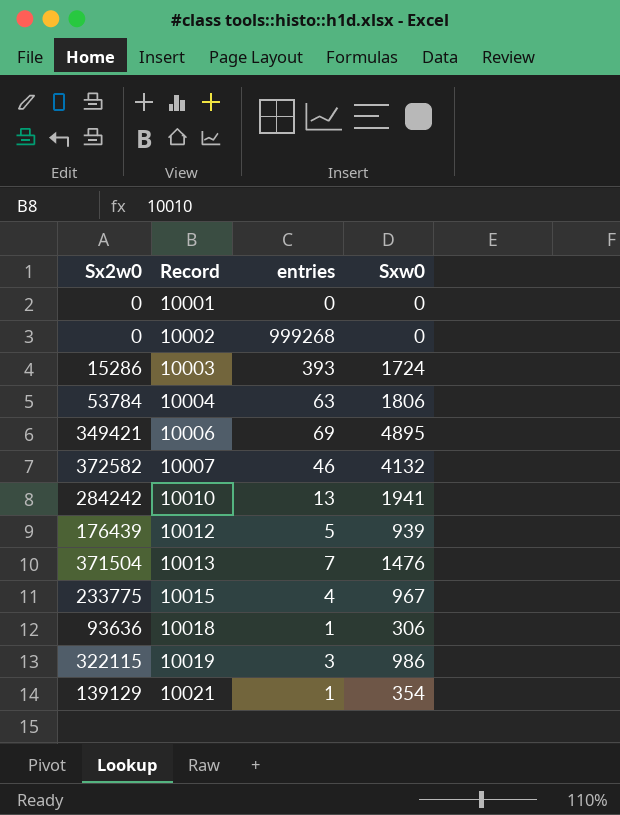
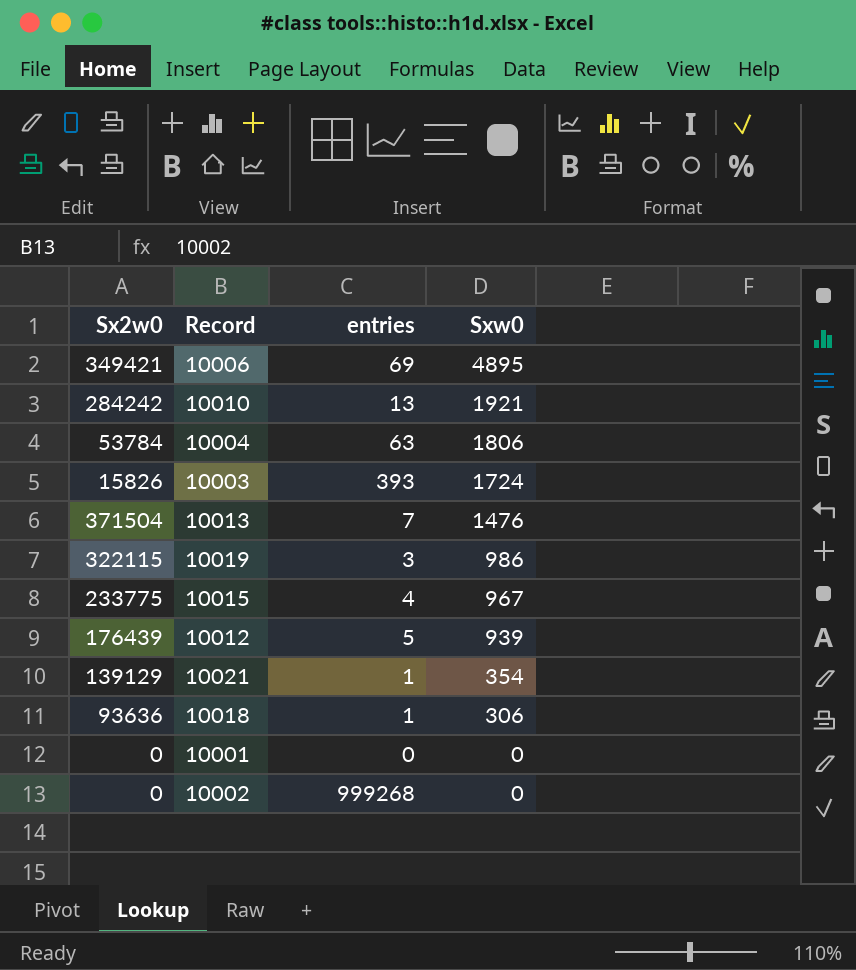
row order: Record ascending -> Sxw0 descending
row 10007: 372582 | 46 | 4132 -> none
10010 | Sxw0: 1941 -> 1921
10003 | Sx2w0: 15286 -> 15826

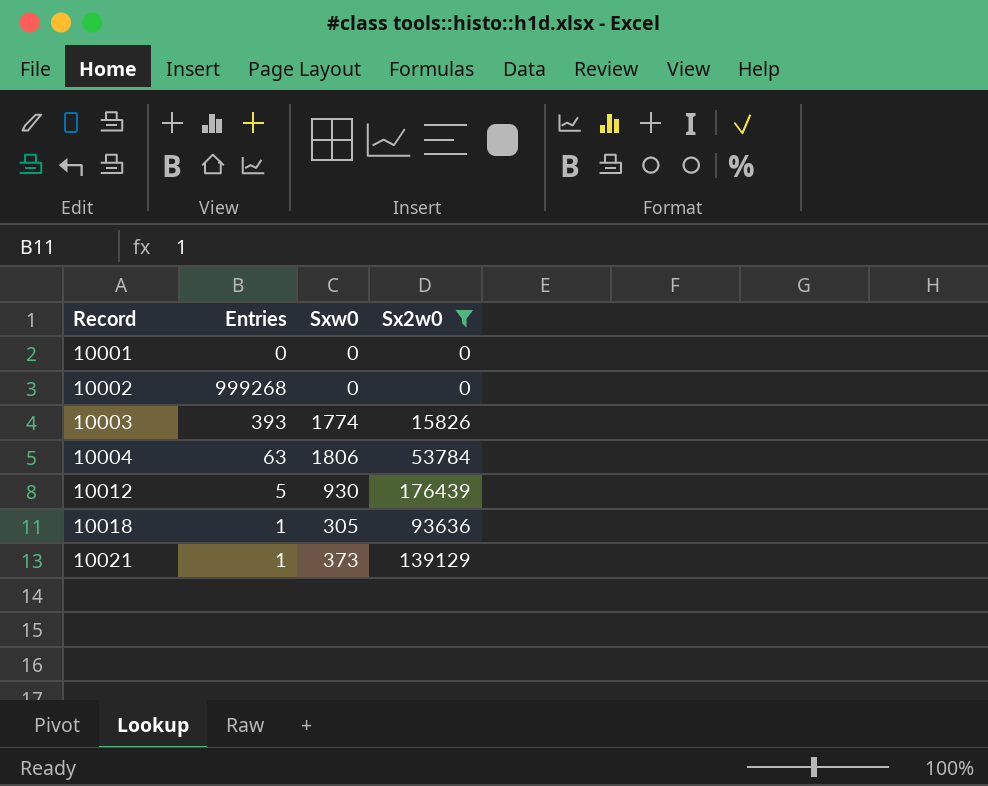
filter: none -> Sx2w0 <= 176439
row order: Sxw0 descending -> Record ascending
column name: entries -> Entries
column Sx2w0 | position: 1 -> 4
10003 | Sxw0: 1724 -> 1774
10012 | Sxw0: 939 -> 930
10018 | Sxw0: 306 -> 305
10021 | Sxw0: 354 -> 373

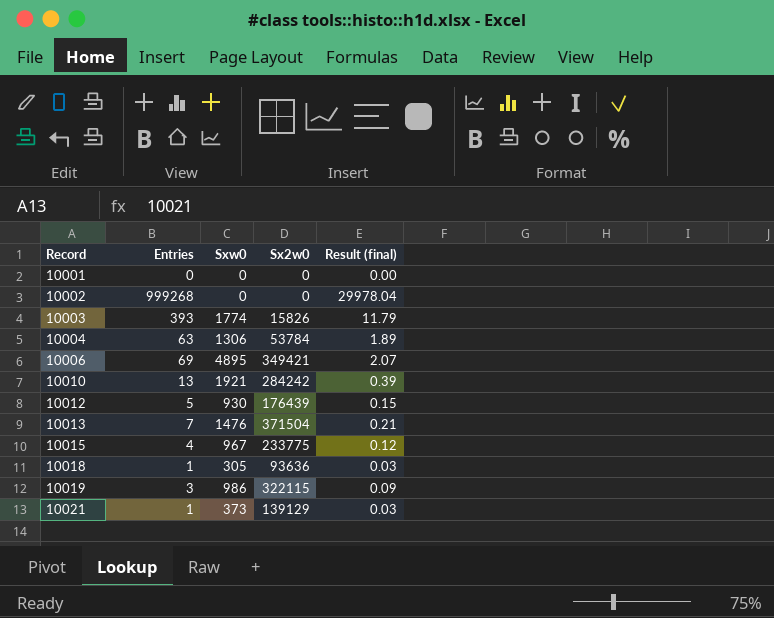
filter: Sx2w0 <= 176439 -> none
column Result (final) | formula: none -> [Entries] * 0.03
10004 | Sxw0: 1806 -> 1306

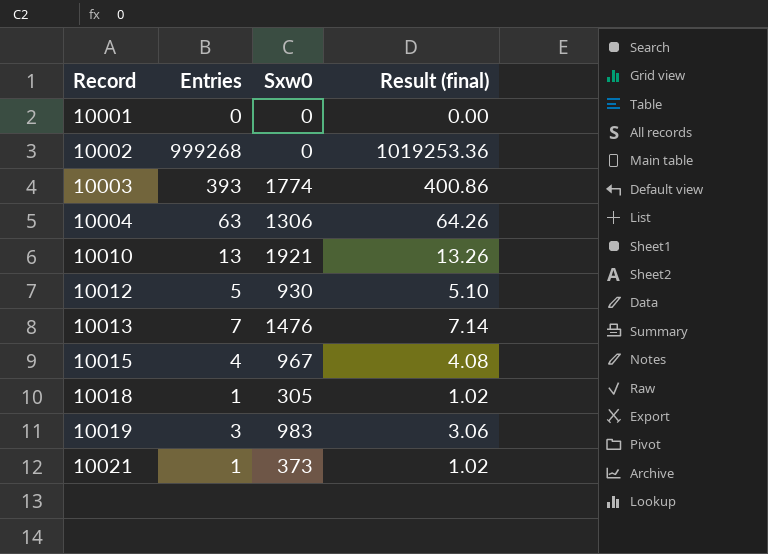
column Sx2w0 | position: 4 -> none
column Result (final) | formula: [Entries] * 0.03 -> [Entries] * 1.02
row 10006: 69 | 4895 | 349421 | 2.07 -> none
10019 | Sxw0: 986 -> 983

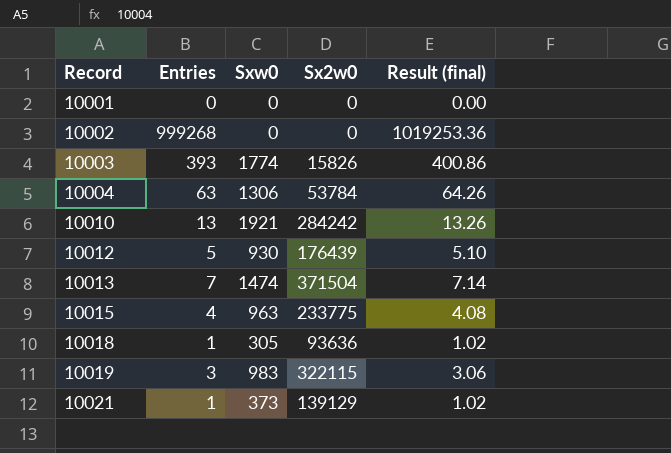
column Sx2w0 | position: none -> 4
10013 | Sxw0: 1476 -> 1474
10015 | Sxw0: 967 -> 963

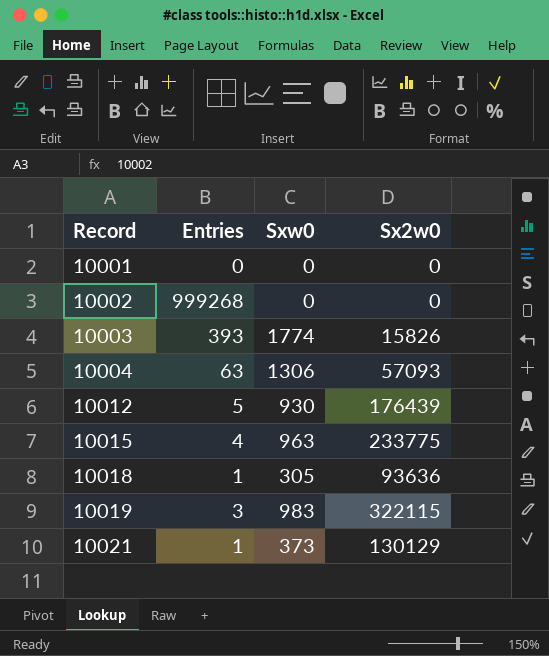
column Result (final) | formula: [Entries] * 1.02 -> none
row 10010: 13 | 1921 | 284242 | 13.26 -> none
row 10013: 7 | 1474 | 371504 | 7.14 -> none
10004 | Sx2w0: 53784 -> 57093
10021 | Sx2w0: 139129 -> 130129

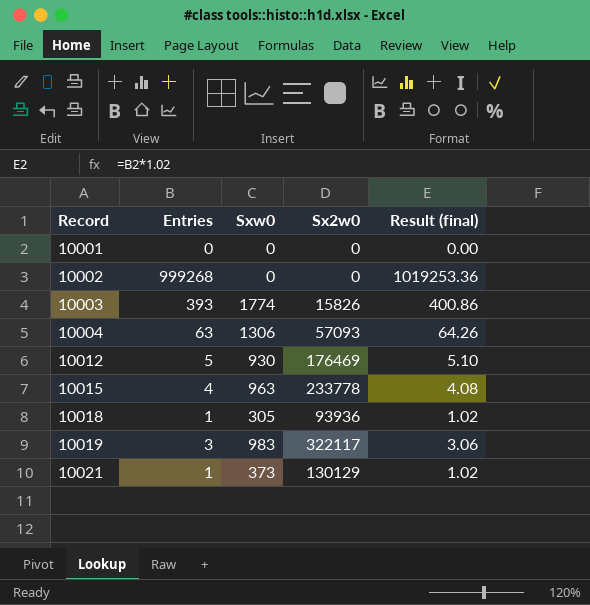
column Result (final) | formula: none -> [Entries] * 1.02
10012 | Sx2w0: 176439 -> 176469
10015 | Sx2w0: 233775 -> 233778
10018 | Sx2w0: 93636 -> 93936
10019 | Sx2w0: 322115 -> 322117

